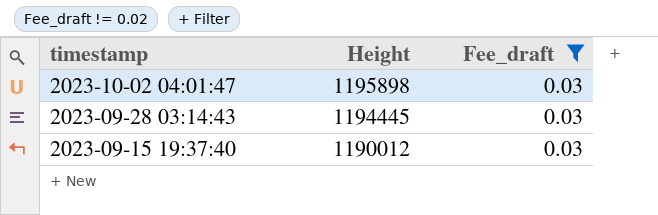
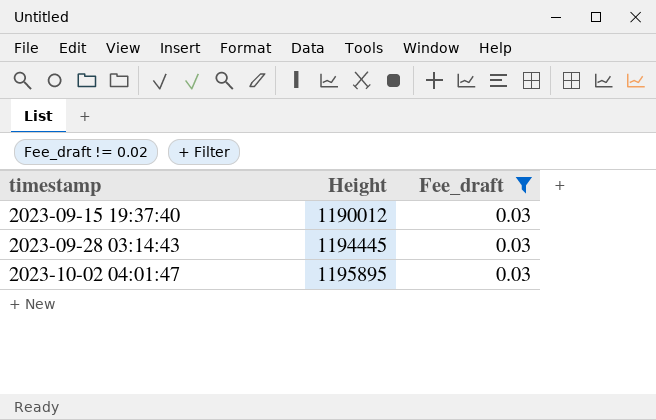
row order: timestamp descending -> timestamp ascending
2023-10-02 04:01:47 | Height: 1195898 -> 1195895

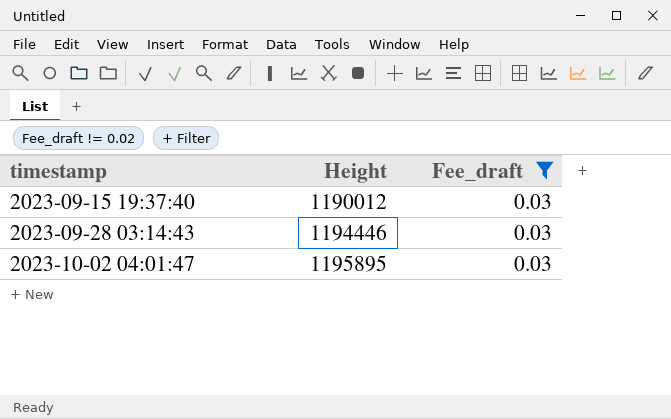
2023-09-28 03:14:43 | Height: 1194445 -> 1194446

